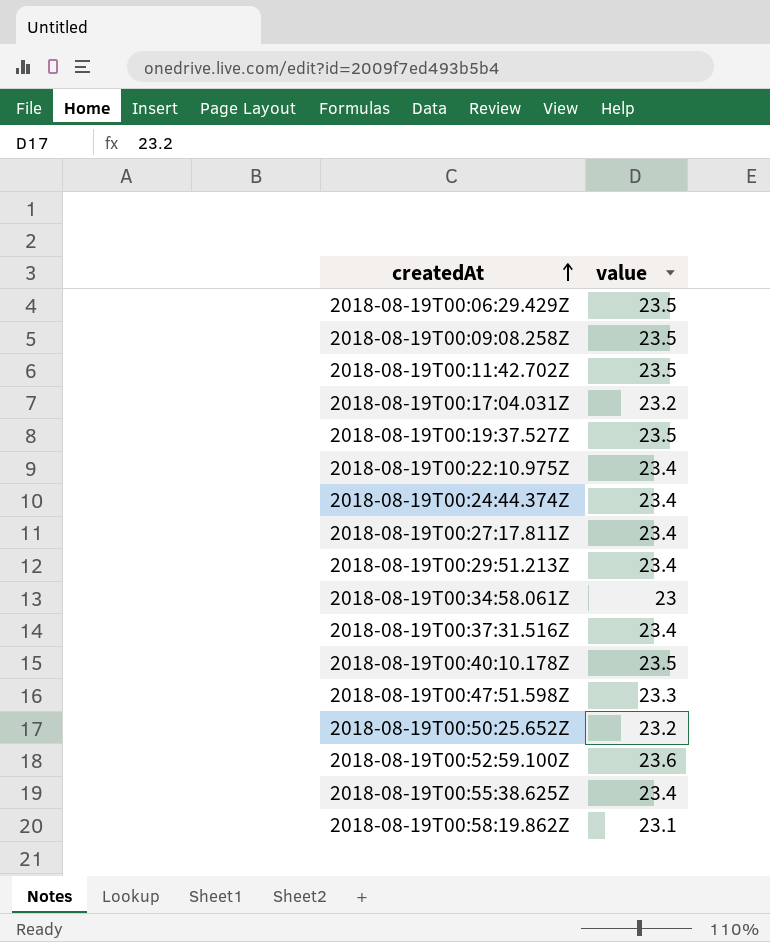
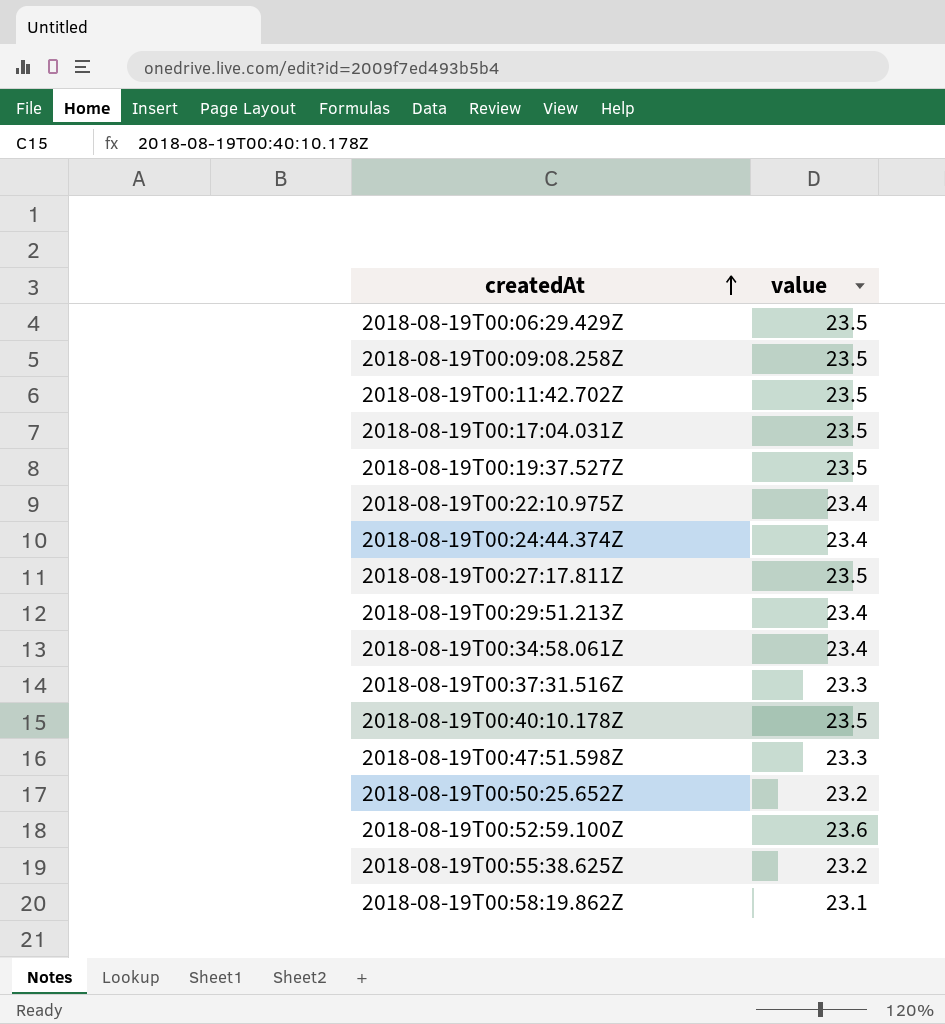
2018-08-19T00:17:04.031Z | value: 23.2 -> 23.5
2018-08-19T00:27:17.811Z | value: 23.4 -> 23.5
2018-08-19T00:34:58.061Z | value: 23 -> 23.4
2018-08-19T00:37:31.516Z | value: 23.4 -> 23.3
2018-08-19T00:55:38.625Z | value: 23.4 -> 23.2

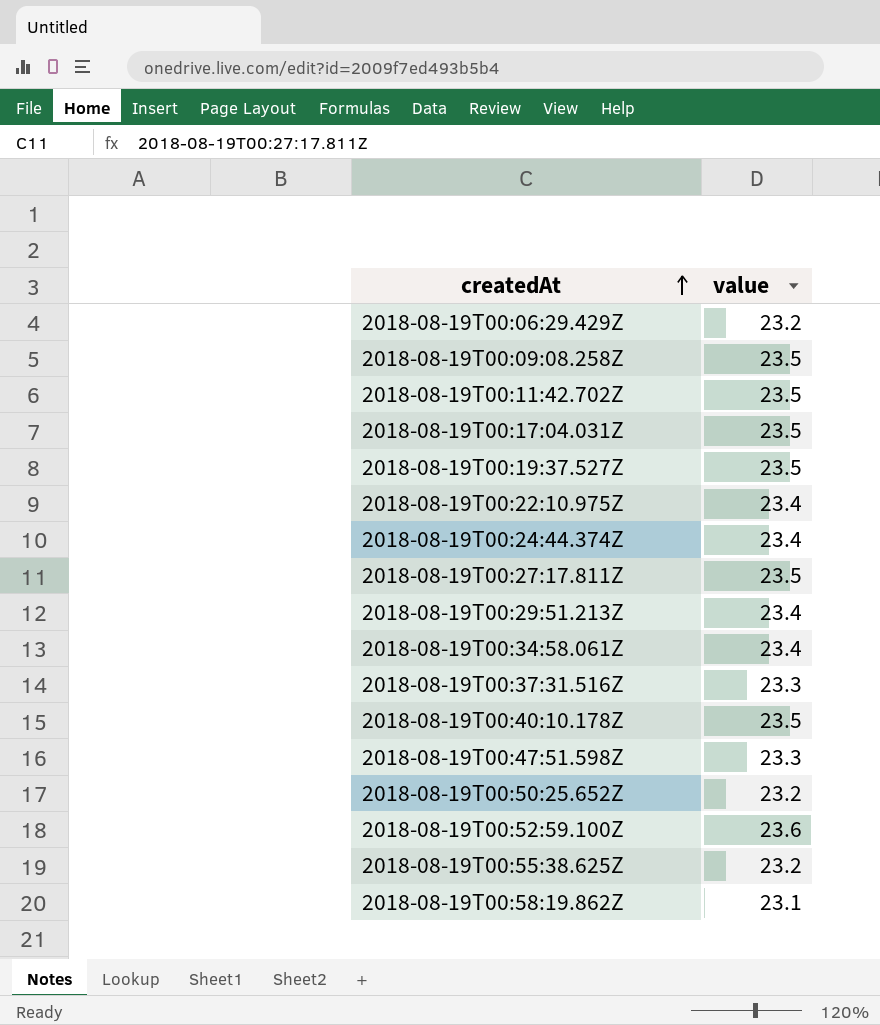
2018-08-19T00:06:29.429Z | value: 23.5 -> 23.2

